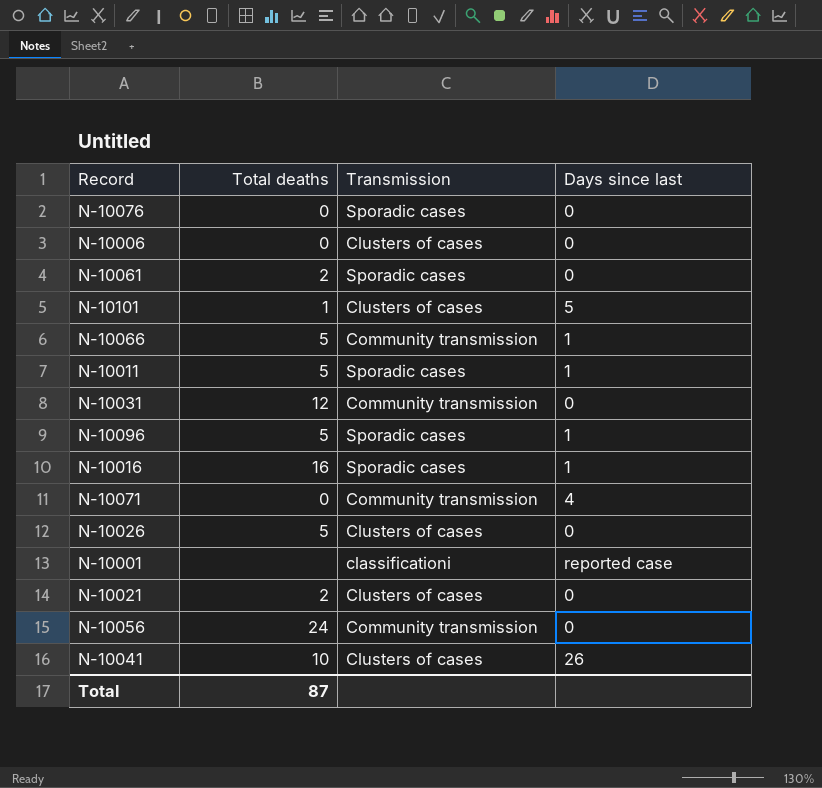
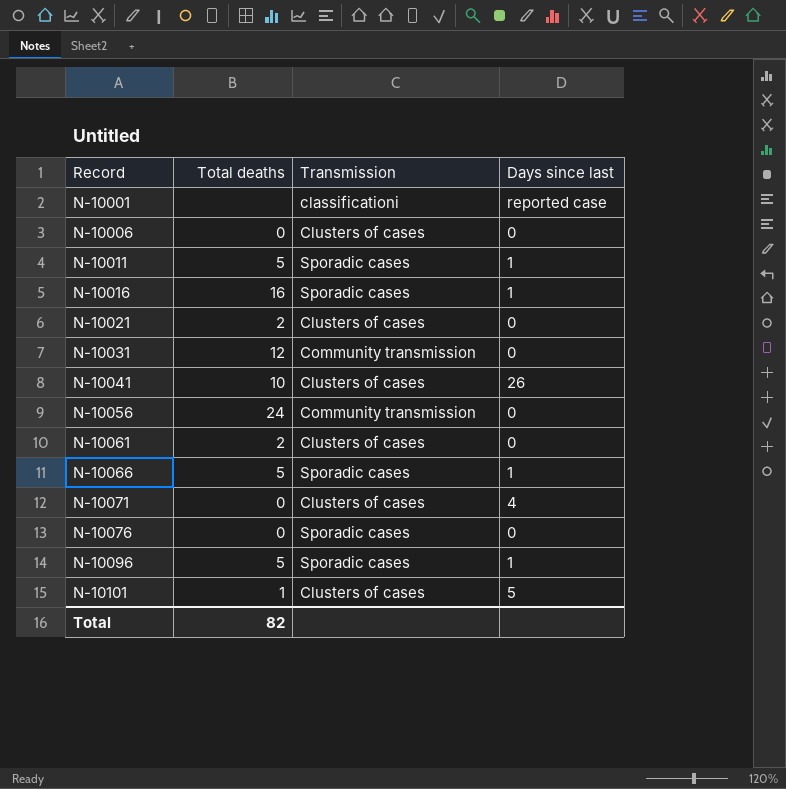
row order: none -> Record ascending
row N-10026: 5 | Clusters of cases | 0 -> none
N-10061 | Transmission: Sporadic cases -> Clusters of cases
N-10066 | Transmission: Community transmission -> Sporadic cases
N-10071 | Transmission: Community transmission -> Clusters of cases
Total | Total deaths: 87 -> 82

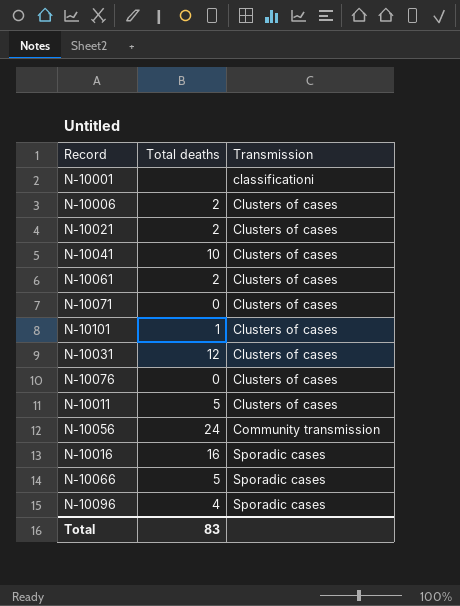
row order: Record ascending -> Transmission ascending
column Days since last | position: 4 -> none
N-10006 | Total deaths: 0 -> 2
N-10031 | Transmission: Community transmission -> Clusters of cases
N-10076 | Transmission: Sporadic cases -> Clusters of cases
N-10011 | Transmission: Sporadic cases -> Clusters of cases
N-10096 | Total deaths: 5 -> 4
Total | Total deaths: 82 -> 83

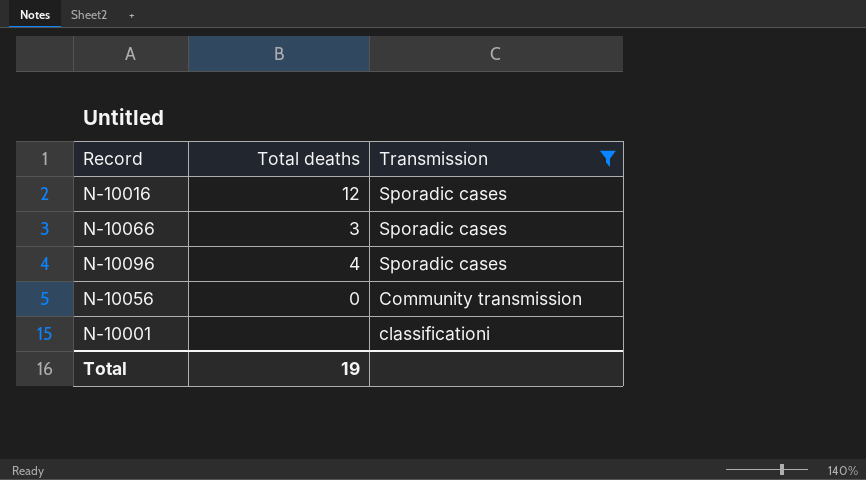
filter: none -> Transmission != Clusters of cases
row order: Transmission ascending -> Transmission descending
N-10016 | Total deaths: 16 -> 12
N-10066 | Total deaths: 5 -> 3
N-10056 | Total deaths: 24 -> 0
Total | Total deaths: 83 -> 19

